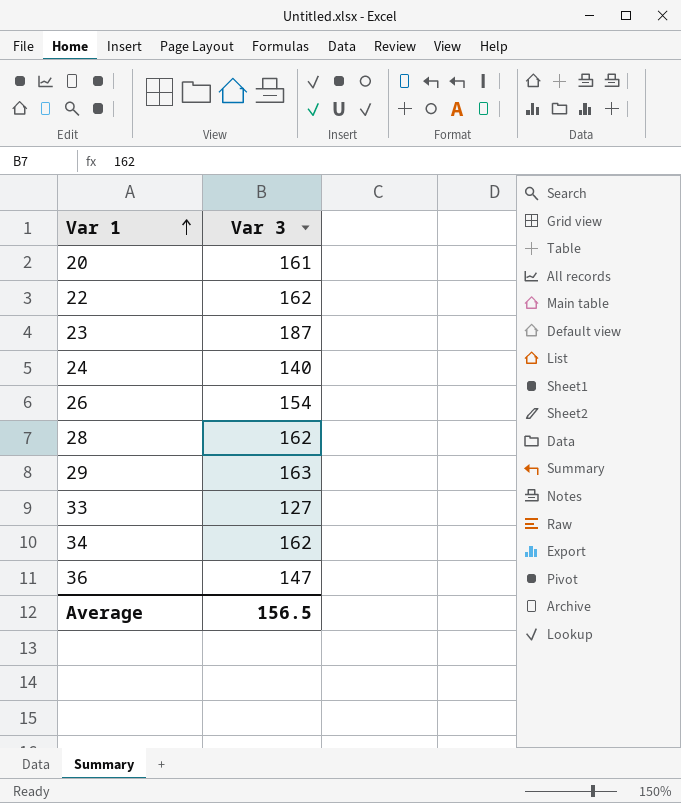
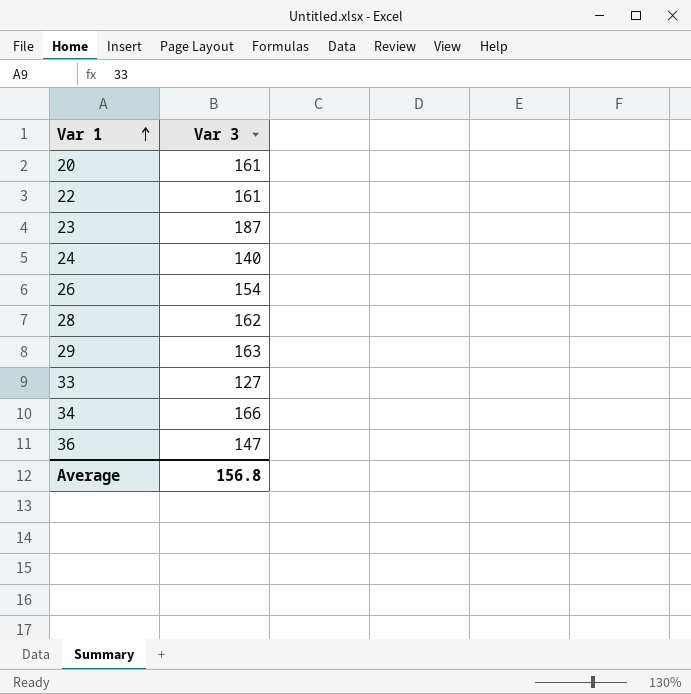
22 | Var 3: 162 -> 161
34 | Var 3: 162 -> 166
Average | Var 3: 156.5 -> 156.8

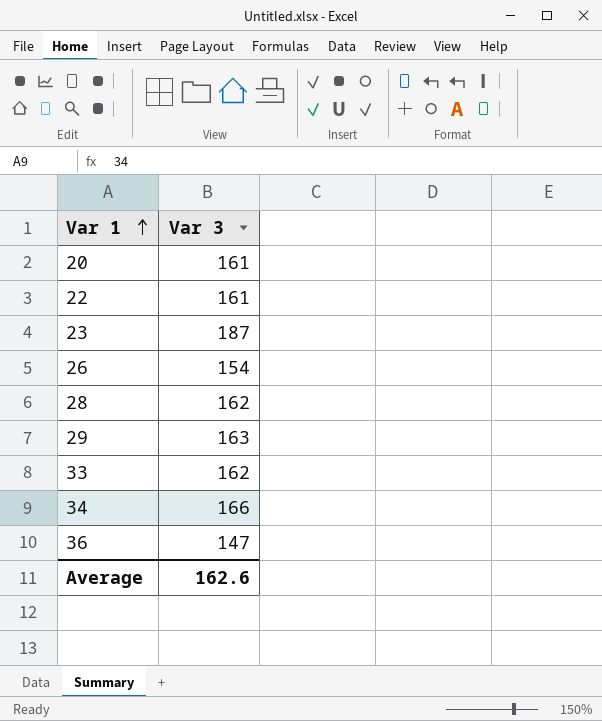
row 24: 140 -> none
33 | Var 3: 127 -> 162
Average | Var 3: 156.8 -> 162.6

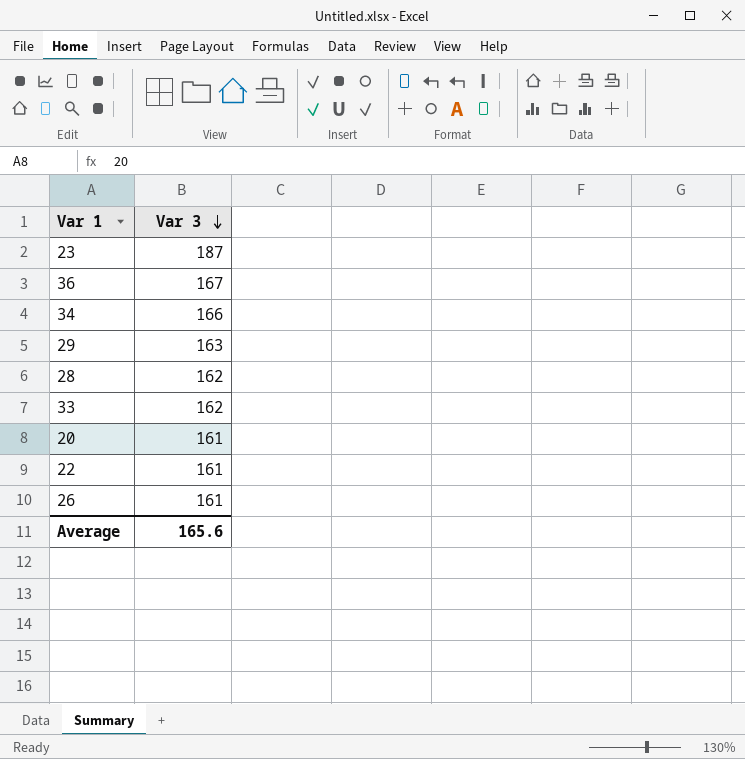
row order: Var 1 ascending -> Var 3 descending
36 | Var 3: 147 -> 167
26 | Var 3: 154 -> 161
Average | Var 3: 162.6 -> 165.6

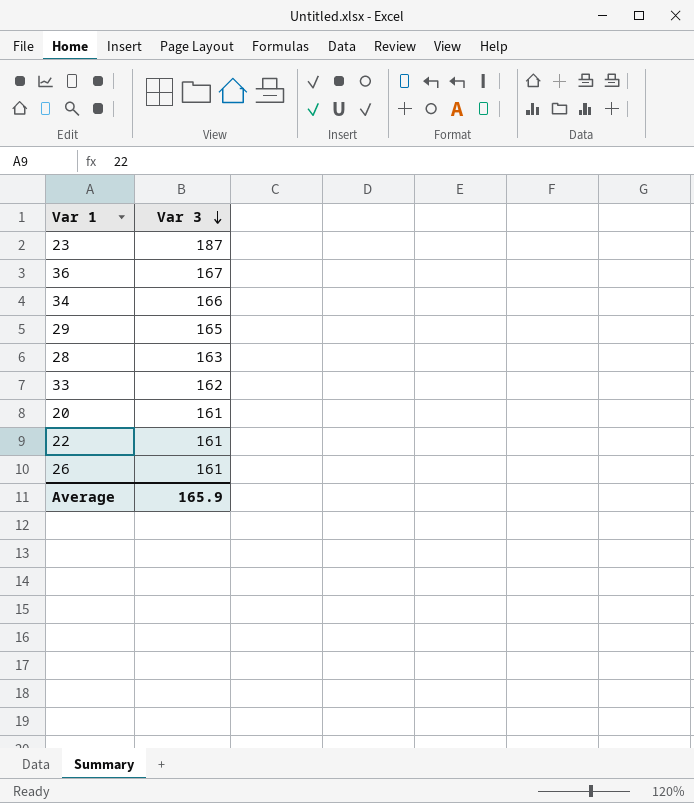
29 | Var 3: 163 -> 165
28 | Var 3: 162 -> 163
Average | Var 3: 165.6 -> 165.9

